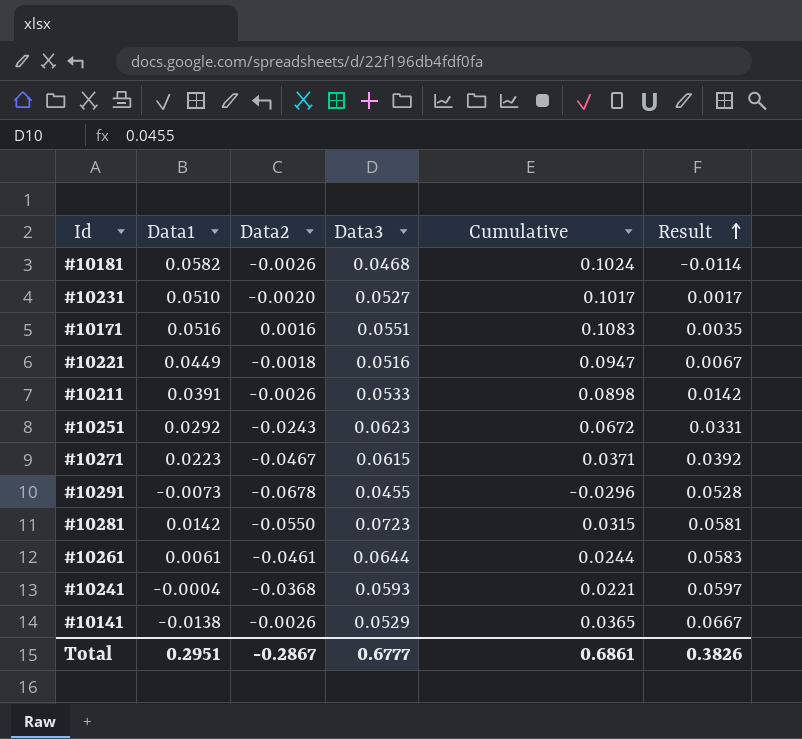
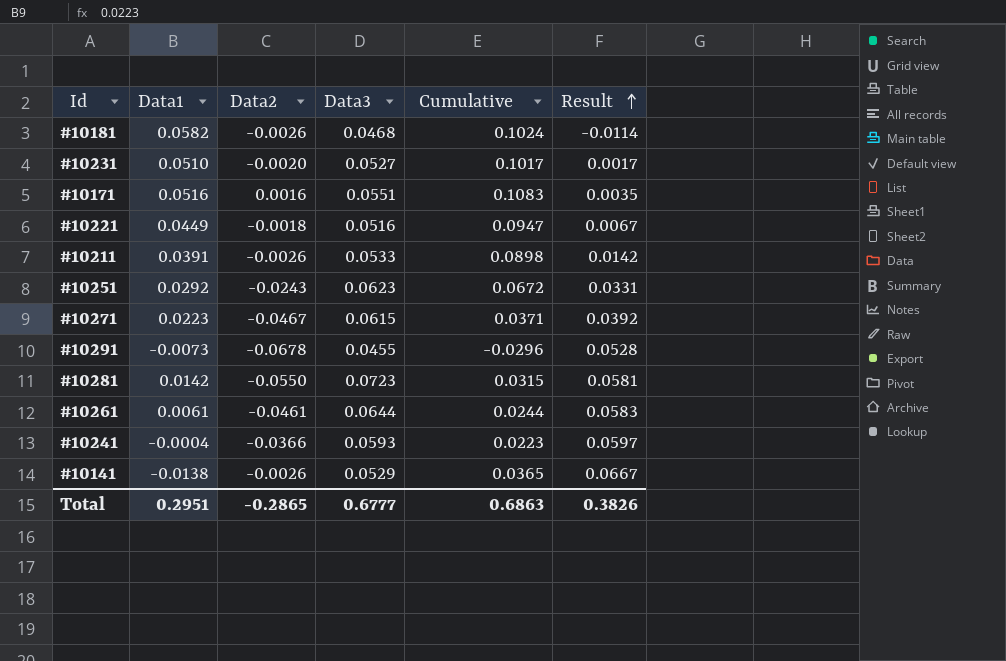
#10241 | Data2: -0.0368 -> -0.0366
#10241 | Cumulative: 0.0221 -> 0.0223
Total | Data2: -0.2867 -> -0.2865
Total | Cumulative: 0.6861 -> 0.6863

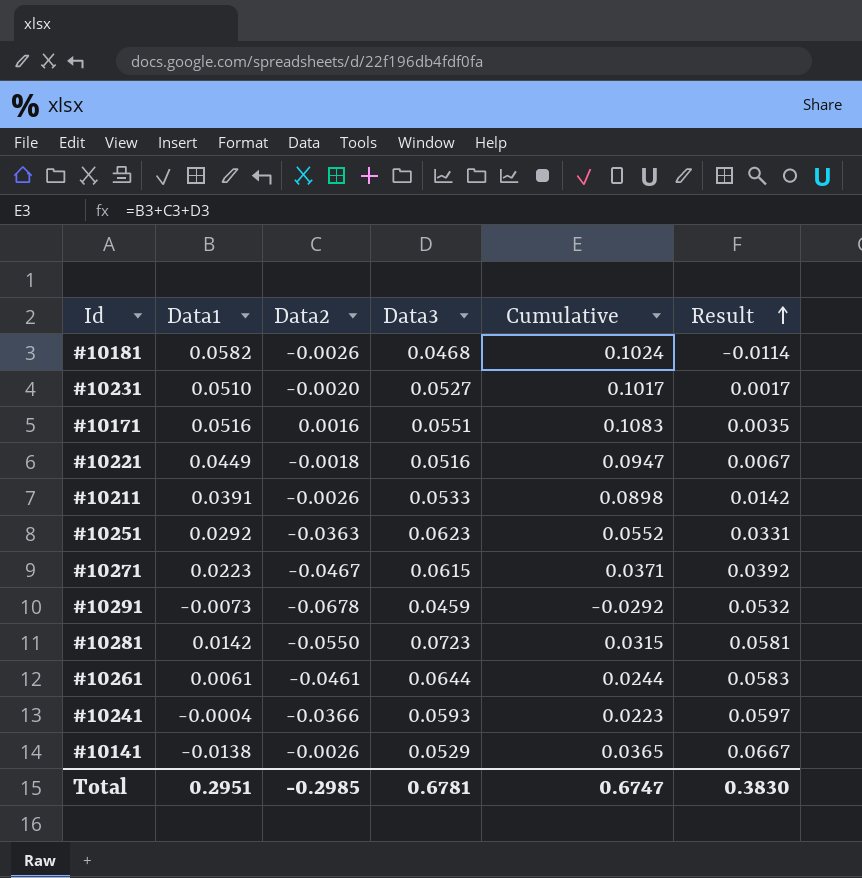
#10251 | Data2: -0.0243 -> -0.0363
#10251 | Cumulative: 0.0672 -> 0.0552
#10291 | Data3: 0.0455 -> 0.0459
#10291 | Cumulative: -0.0296 -> -0.0292
#10291 | Result: 0.0528 -> 0.0532
Total | Data2: -0.2865 -> -0.2985
Total | Data3: 0.6777 -> 0.6781
Total | Cumulative: 0.6863 -> 0.6747
Total | Result: 0.3826 -> 0.3830

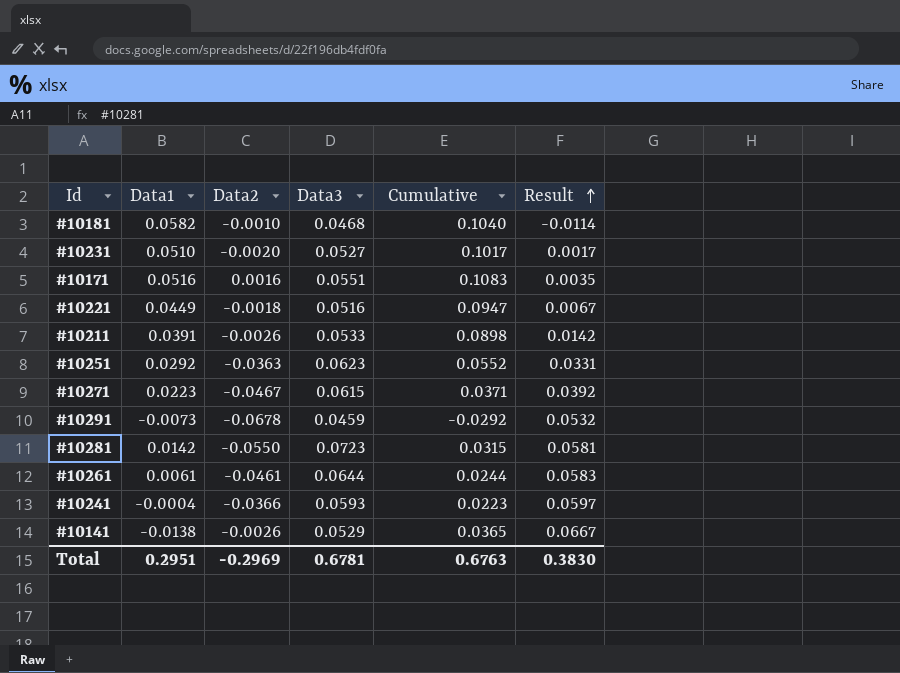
#10181 | Data2: -0.0026 -> -0.0010
#10181 | Cumulative: 0.1024 -> 0.1040
Total | Data2: -0.2985 -> -0.2969
Total | Cumulative: 0.6747 -> 0.6763

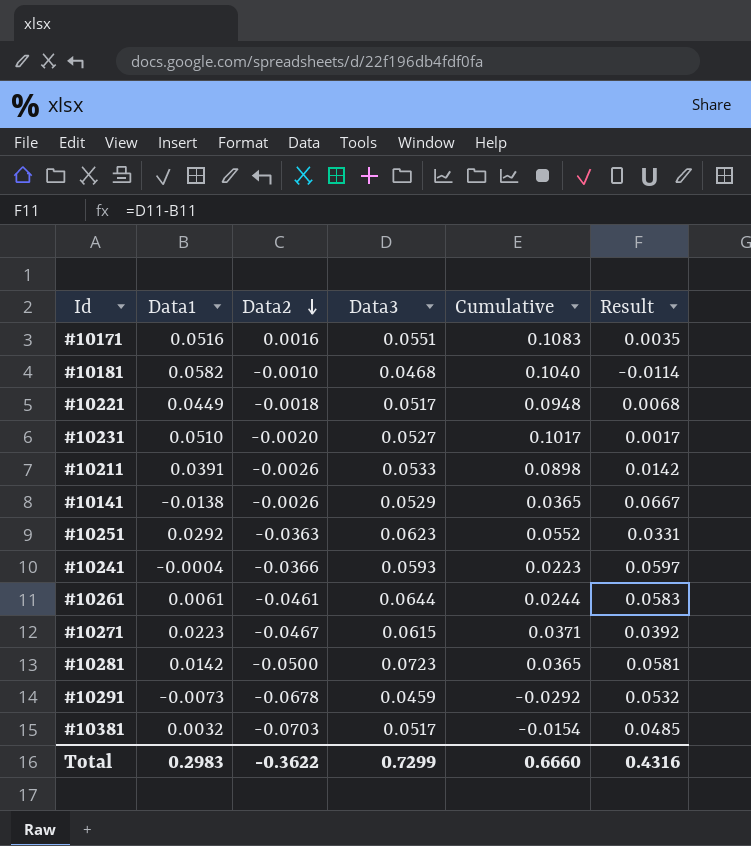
row order: Result ascending -> Data2 descending
#10221 | Data3: 0.0516 -> 0.0517
#10221 | Cumulative: 0.0947 -> 0.0948
#10221 | Result: 0.0067 -> 0.0068
#10281 | Data2: -0.0550 -> -0.0500
#10281 | Cumulative: 0.0315 -> 0.0365
row #10381: none -> 0.0032 | -0.0703 | 0.0517 | -0.0154 | 0.0485
Total | Data1: 0.2951 -> 0.2983
Total | Data2: -0.2969 -> -0.3622
Total | Data3: 0.6781 -> 0.7299
Total | Cumulative: 0.6763 -> 0.6660
Total | Result: 0.3830 -> 0.4316

